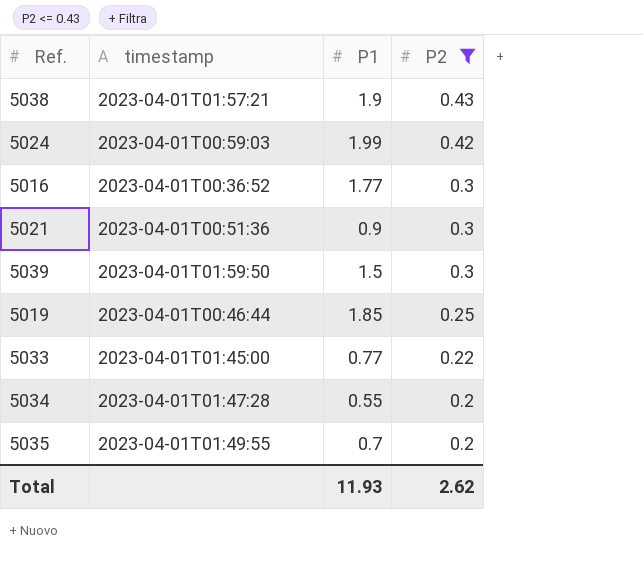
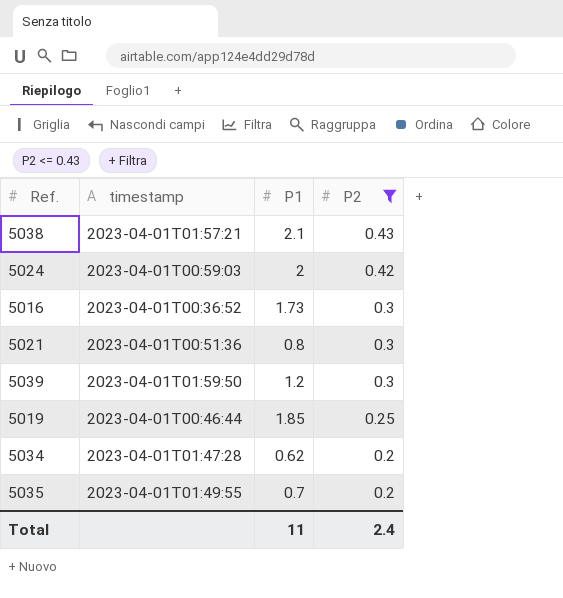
row 5033: 2023-04-01T01:45:00 | 0.77 | 0.22 -> none
5038 | P1: 1.9 -> 2.1
5024 | P1: 1.99 -> 2
5016 | P1: 1.77 -> 1.73
5021 | P1: 0.9 -> 0.8
5039 | P1: 1.5 -> 1.2
5034 | P1: 0.55 -> 0.62
Total | P1: 11.93 -> 11
Total | P2: 2.62 -> 2.4

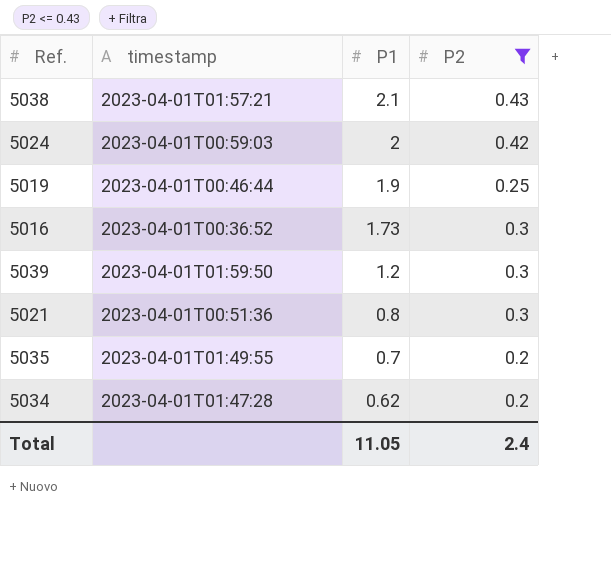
row order: P2 descending -> P1 descending
5019 | P1: 1.85 -> 1.9
Total | P1: 11 -> 11.05

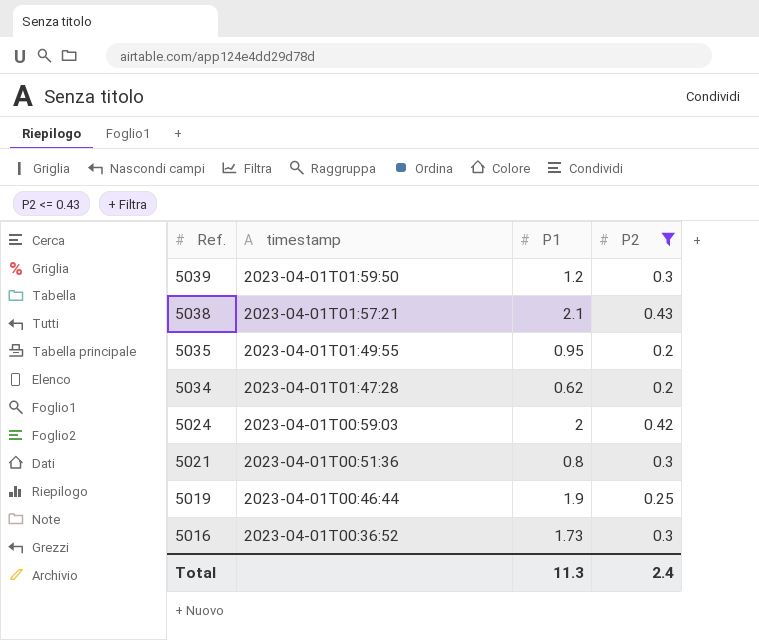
row order: P1 descending -> Ref. descending
5035 | P1: 0.7 -> 0.95
Total | P1: 11.05 -> 11.3

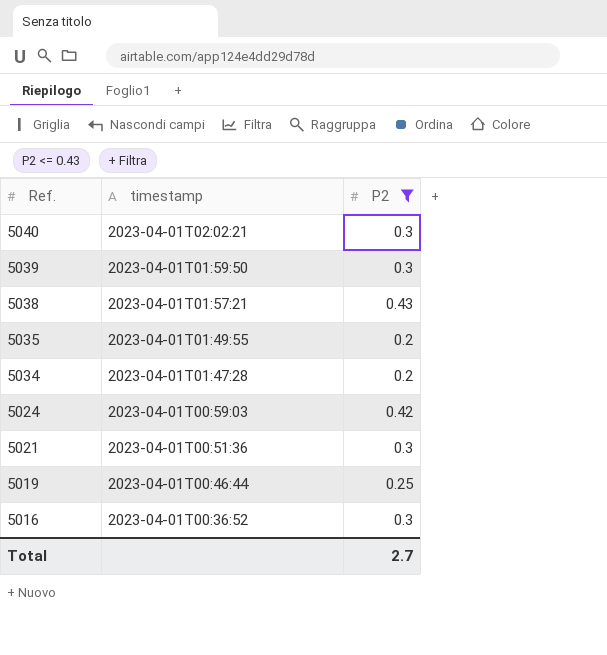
column P1 | position: 3 -> none
row 5040: none -> 2023-04-01T02:02:21 | 0.3
Total | P2: 2.4 -> 2.7

